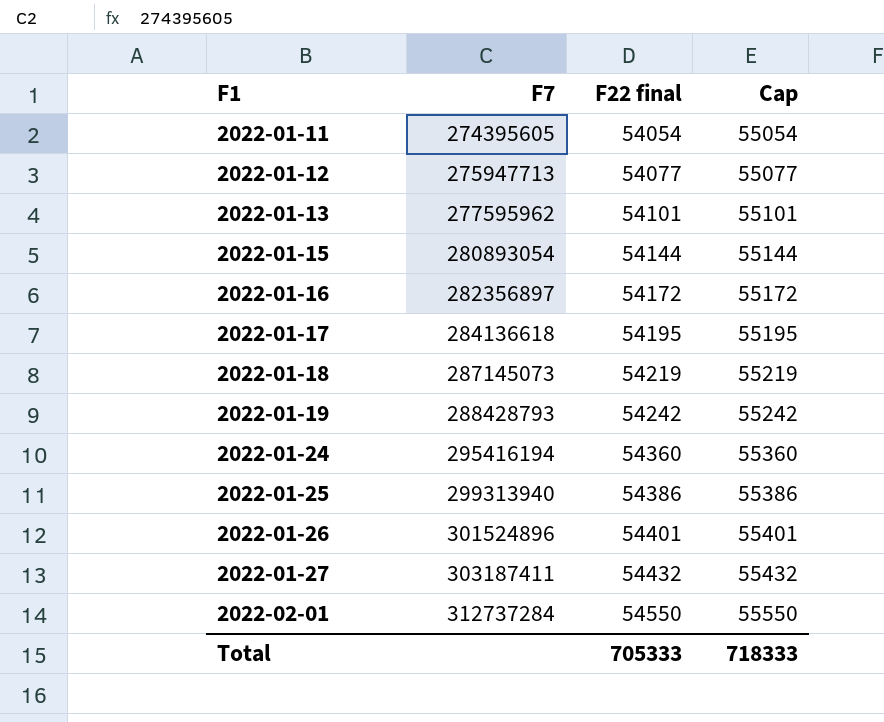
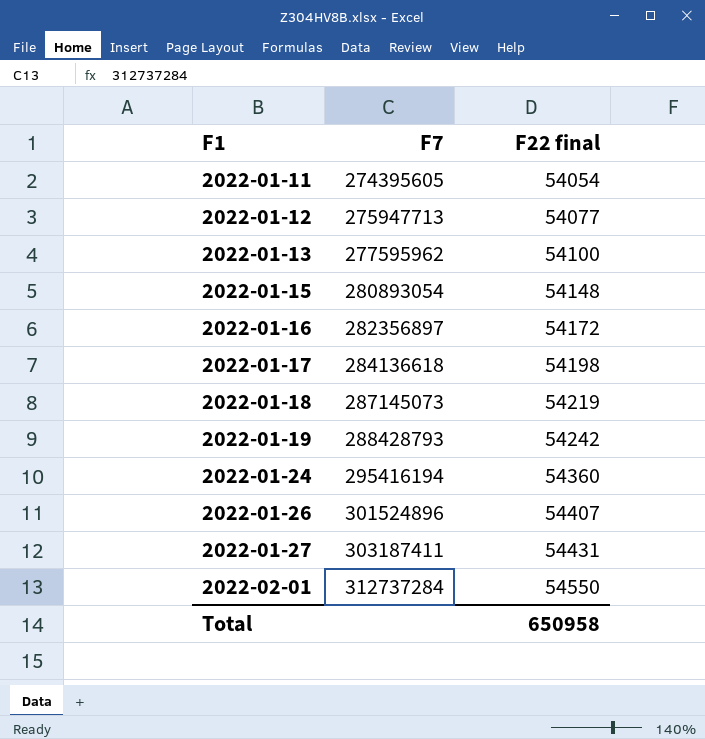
column Cap | formula: [F22 final] + 1000 -> none
row 2022-01-25: 299313940 | 54386 | 55386 -> none
2022-01-13 | F22 final: 54101 -> 54100
2022-01-15 | F22 final: 54144 -> 54148
2022-01-17 | F22 final: 54195 -> 54198
2022-01-26 | F22 final: 54401 -> 54407
2022-01-27 | F22 final: 54432 -> 54431
Total | F22 final: 705333 -> 650958

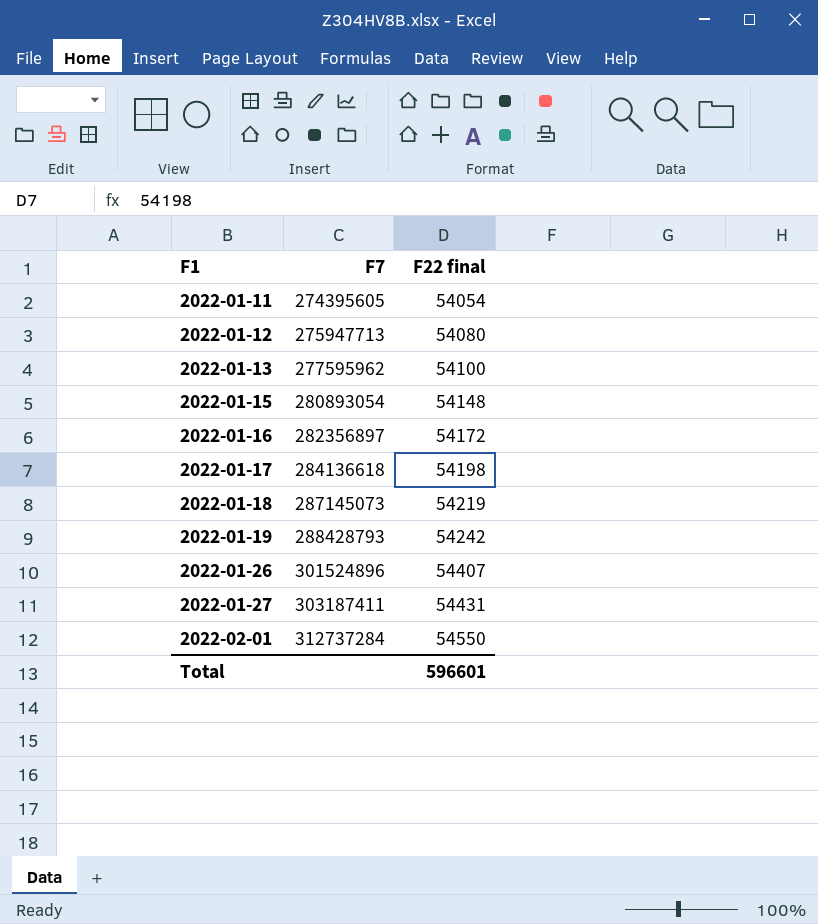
row 2022-01-24: 295416194 | 54360 -> none
2022-01-12 | F22 final: 54077 -> 54080
Total | F22 final: 650958 -> 596601

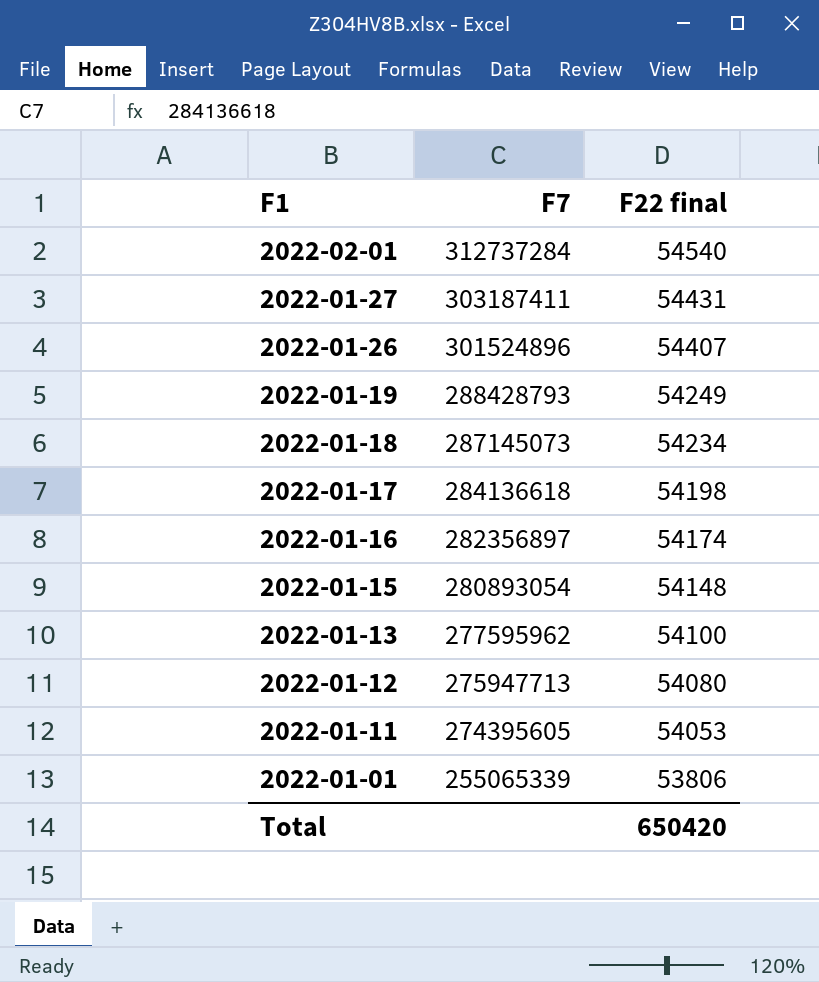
row order: F1 ascending -> F1 descending
2022-02-01 | F22 final: 54550 -> 54540
2022-01-19 | F22 final: 54242 -> 54249
2022-01-18 | F22 final: 54219 -> 54234
2022-01-16 | F22 final: 54172 -> 54174
2022-01-11 | F22 final: 54054 -> 54053
row 2022-01-01: none -> 255065339 | 53806
Total | F22 final: 596601 -> 650420

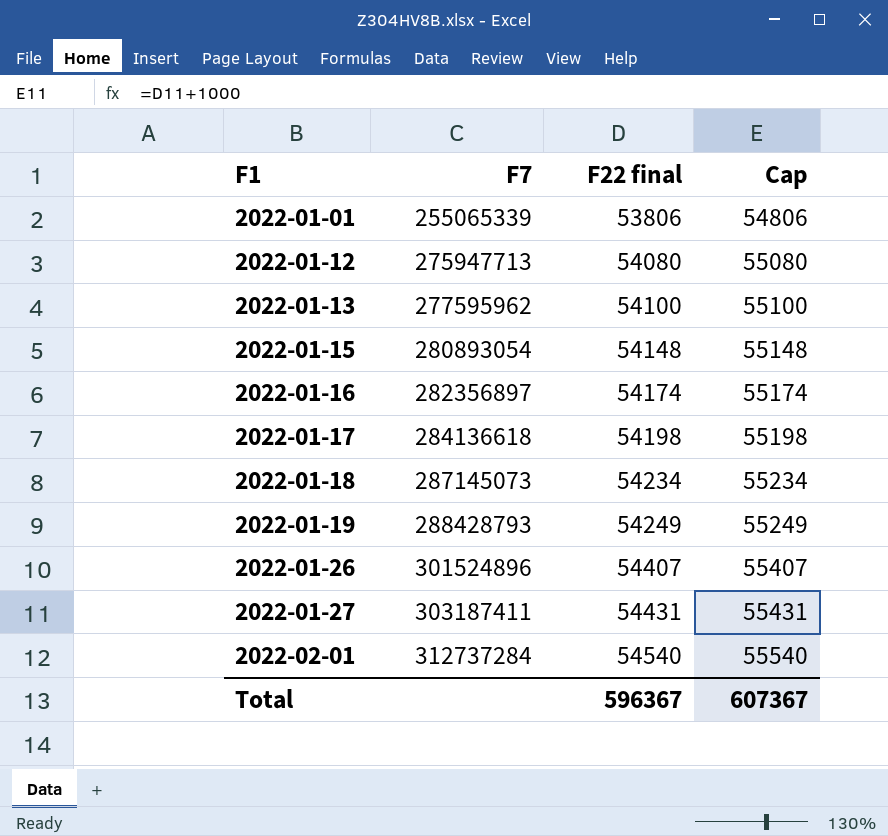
row order: F1 descending -> F1 ascending
column Cap | formula: none -> [F22 final] + 1000
row 2022-01-11: 274395605 | 54053 -> none
Total | F22 final: 650420 -> 596367

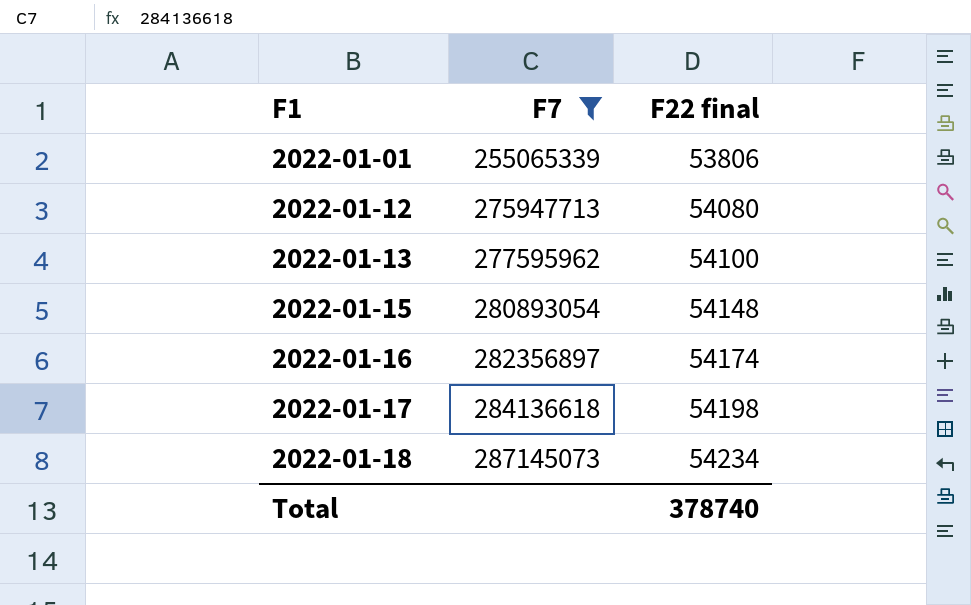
filter: none -> F7 <= 287145073
column Cap | formula: [F22 final] + 1000 -> none
Total | F22 final: 596367 -> 378740

